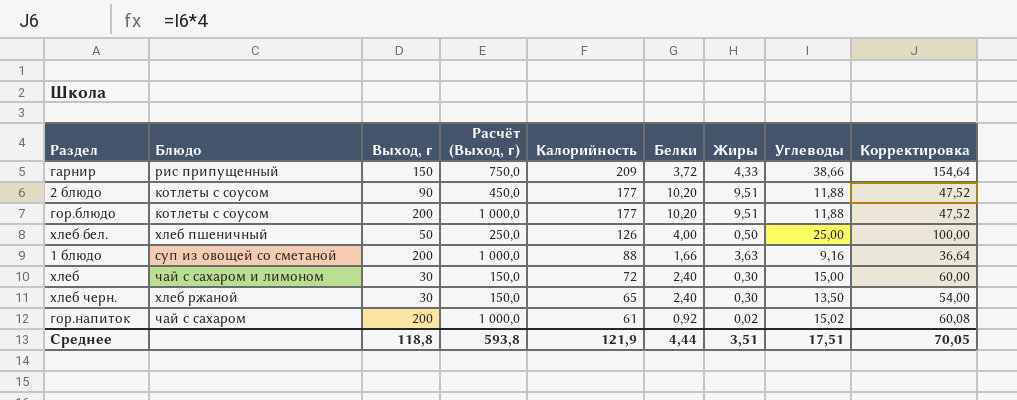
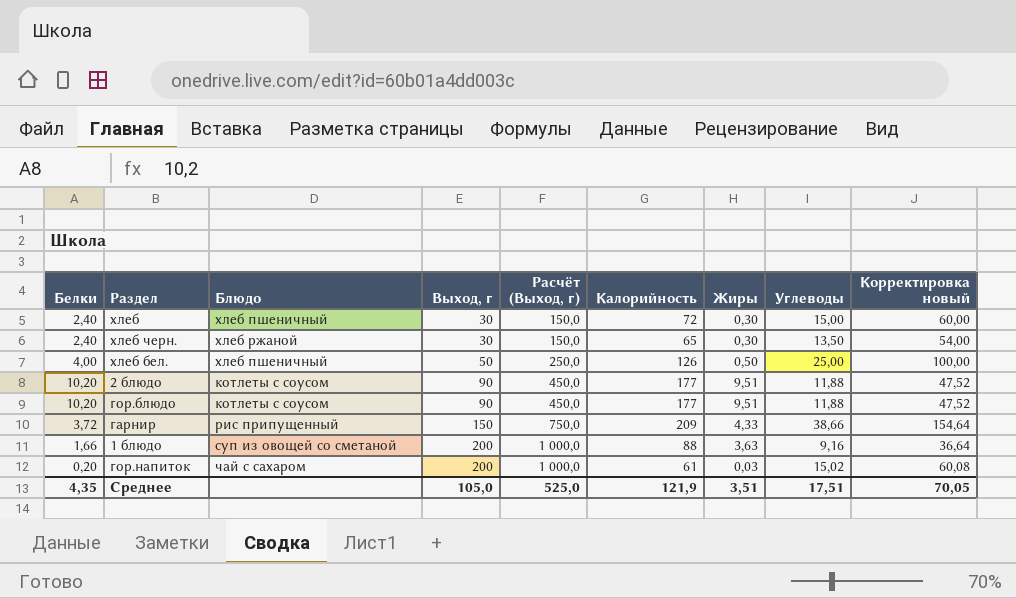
row order: Калорийность descending -> Выход, г ascending
column Белки | position: 6 -> 1
column name: Корректировка -> Корректировка новый
хлеб | Блюдо: чай с сахаром и лимоном -> хлеб пшеничный
гор.блюдо | Выход, г: 200 -> 90
гор.блюдо | Расчёт (Выход, г): 1 000,0 -> 450,0
гор.напиток | Белки: 0,92 -> 0,20
гор.напиток | Жиры: 0,02 -> 0,03
Среднее | Белки: 4,44 -> 4,35
Среднее | Выход, г: 118,8 -> 105,0
Среднее | Расчёт (Выход, г): 593,8 -> 525,0

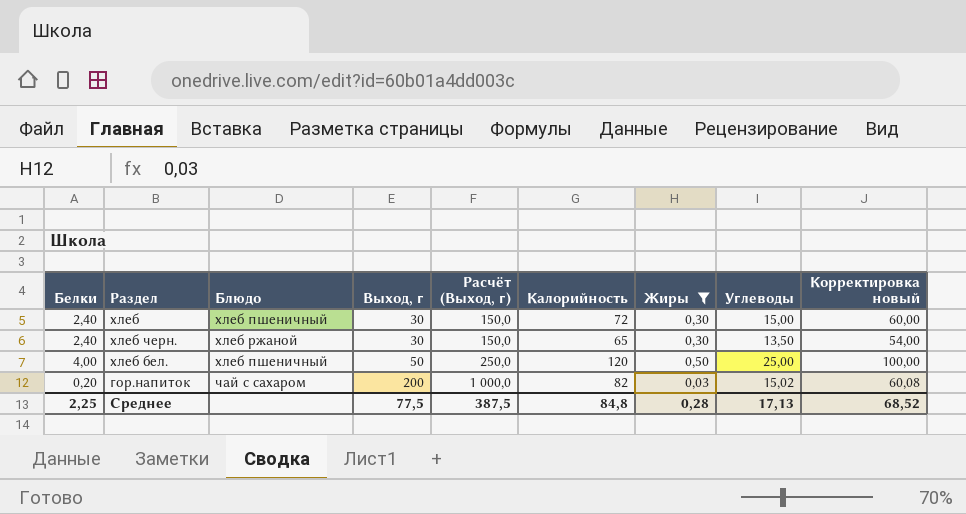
filter: none -> Жиры <= 0,50
хлеб бел. | Калорийность: 126 -> 120
гор.напиток | Калорийность: 61 -> 82
Среднее | Белки: 4,35 -> 2,25
Среднее | Выход, г: 105,0 -> 77,5
Среднее | Расчёт (Выход, г): 525,0 -> 387,5
Среднее | Калорийность: 121,9 -> 84,8
Среднее | Жиры: 3,51 -> 0,28
Среднее | Углеводы: 17,51 -> 17,13
Среднее | Корректировка новый: 70,05 -> 68,52

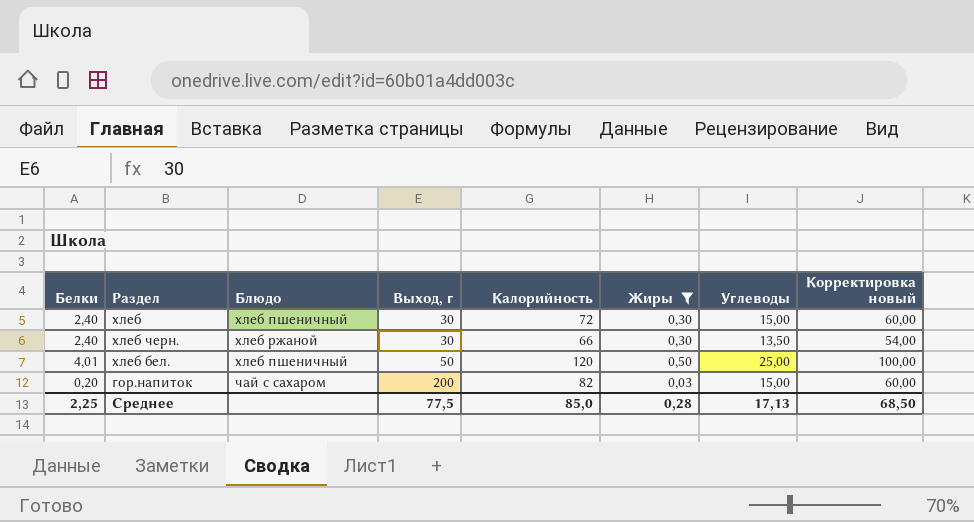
column Расчёт (Выход, г) | formula: [Выход, г] * 5 -> none
хлеб черн. | Калорийность: 65 -> 66
хлеб бел. | Белки: 4,00 -> 4,01
гор.напиток | Углеводы: 15,02 -> 15,00
гор.напиток | Корректировка новый: 60,08 -> 60,00
Среднее | Калорийность: 84,8 -> 85,0
Среднее | Корректировка новый: 68,52 -> 68,50

